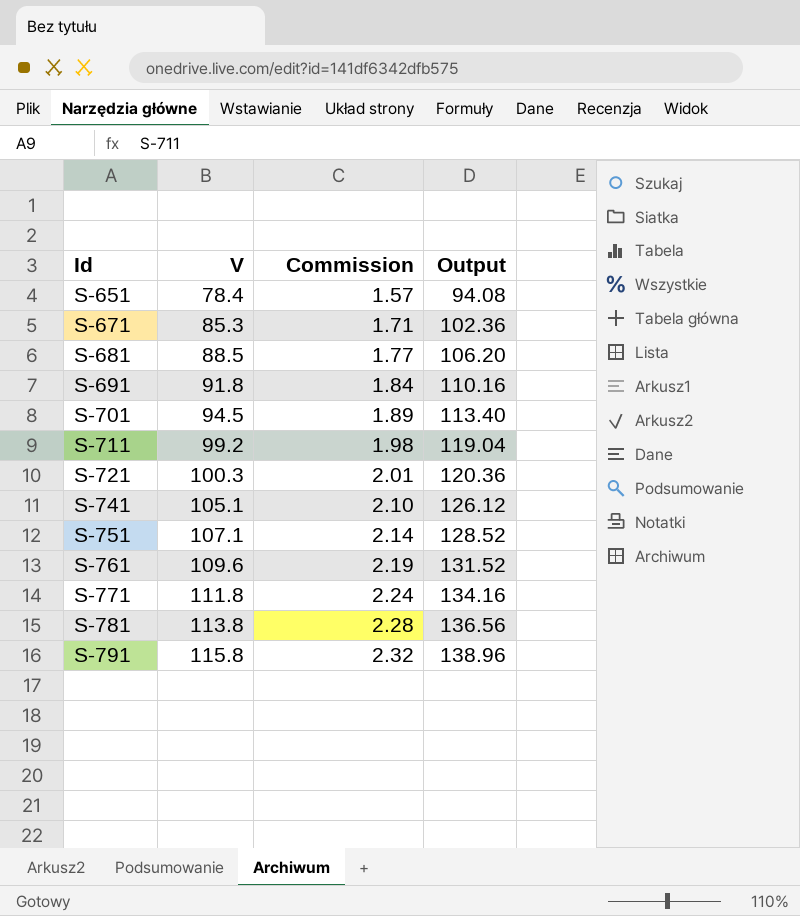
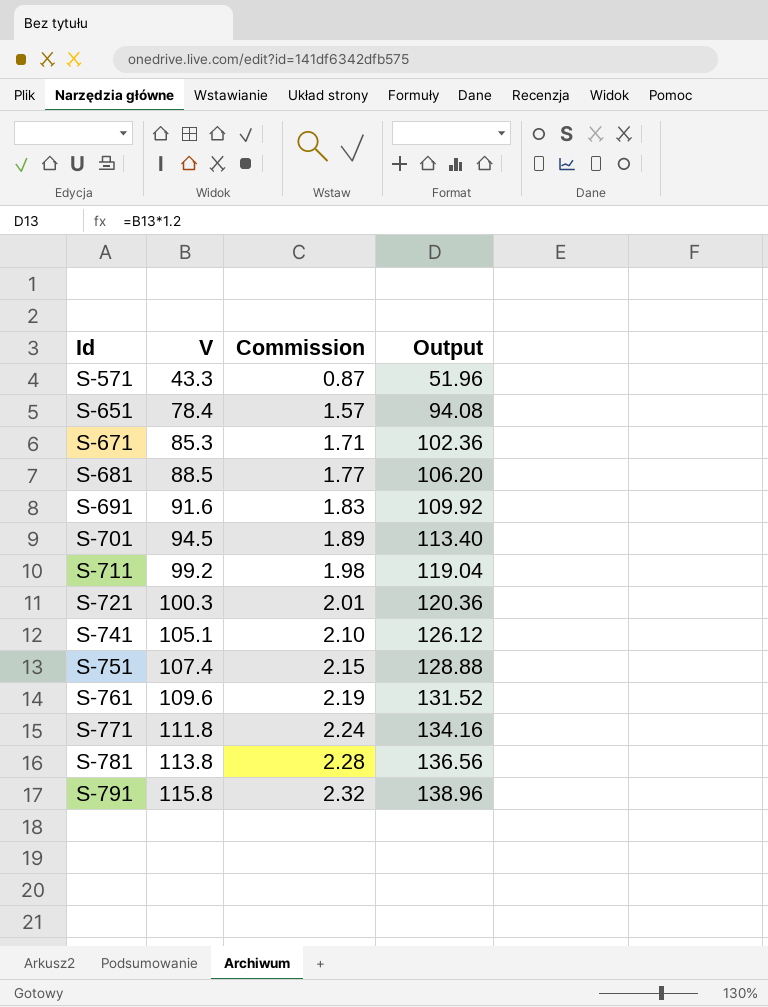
row S-571: none -> 43.3 | 0.87 | 51.96
S-691 | V: 91.8 -> 91.6
S-691 | Commission: 1.84 -> 1.83
S-691 | Output: 110.16 -> 109.92
S-751 | V: 107.1 -> 107.4
S-751 | Commission: 2.14 -> 2.15
S-751 | Output: 128.52 -> 128.88

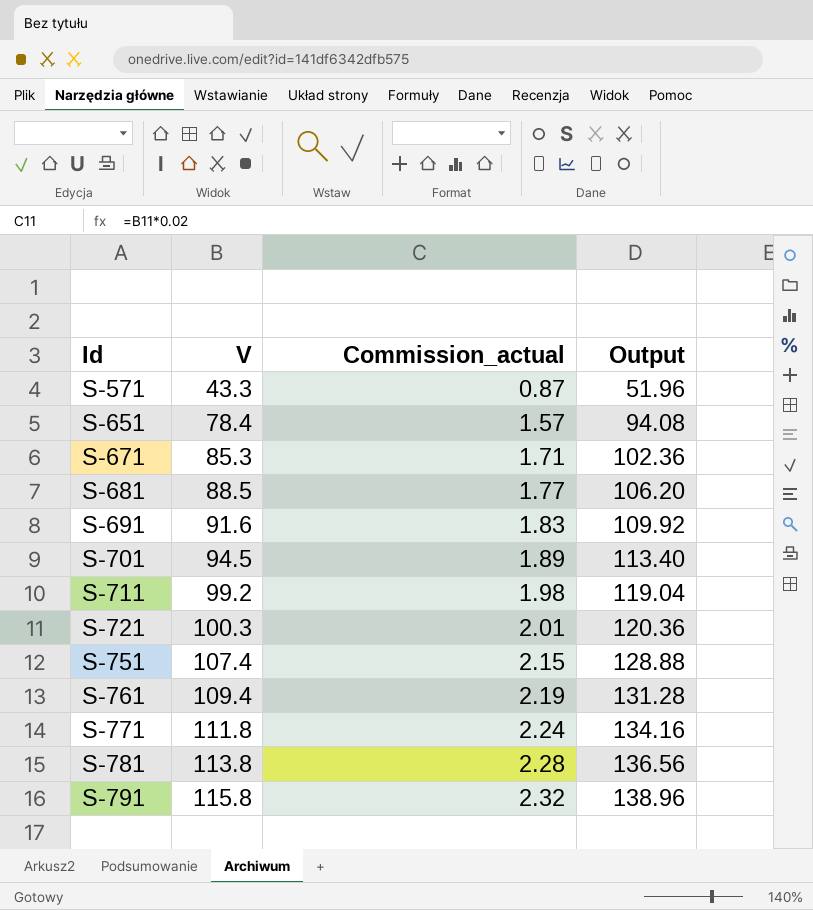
column name: Commission -> Commission_actual
row S-741: 105.1 | 2.10 | 126.12 -> none
S-761 | V: 109.6 -> 109.4
S-761 | Output: 131.52 -> 131.28

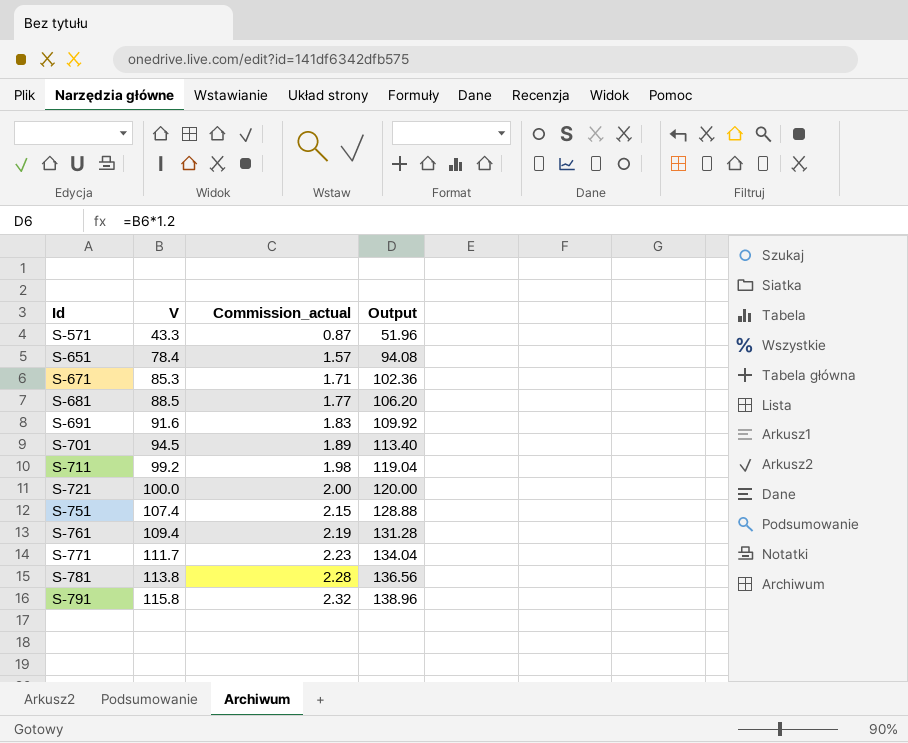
S-721 | V: 100.3 -> 100.0
S-721 | Commission_actual: 2.01 -> 2.00
S-721 | Output: 120.36 -> 120.00
S-771 | V: 111.8 -> 111.7
S-771 | Commission_actual: 2.24 -> 2.23
S-771 | Output: 134.16 -> 134.04

